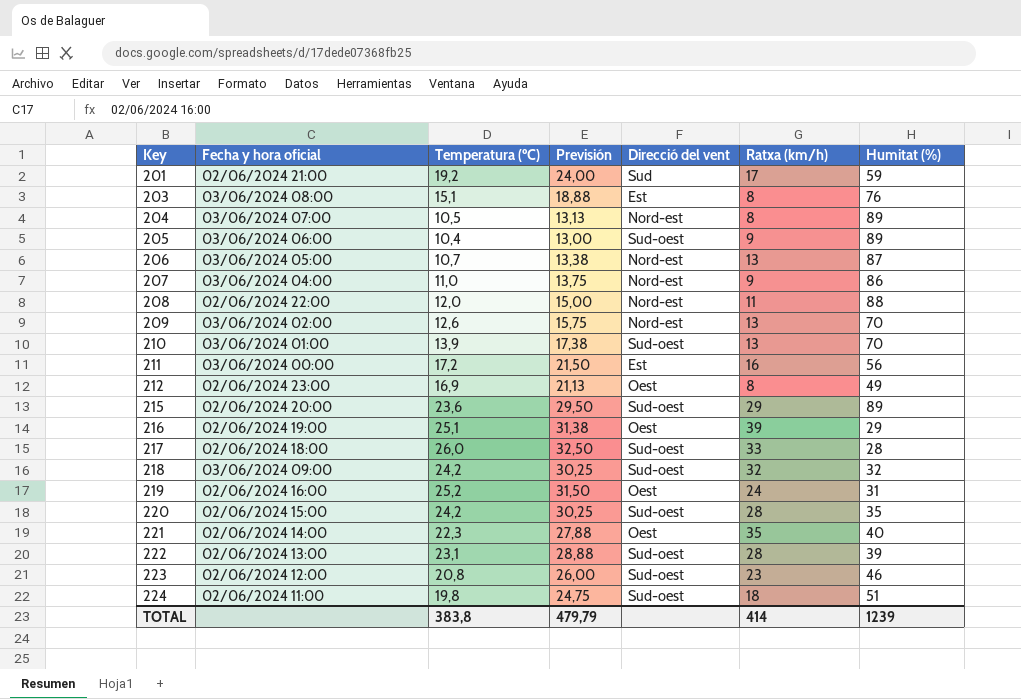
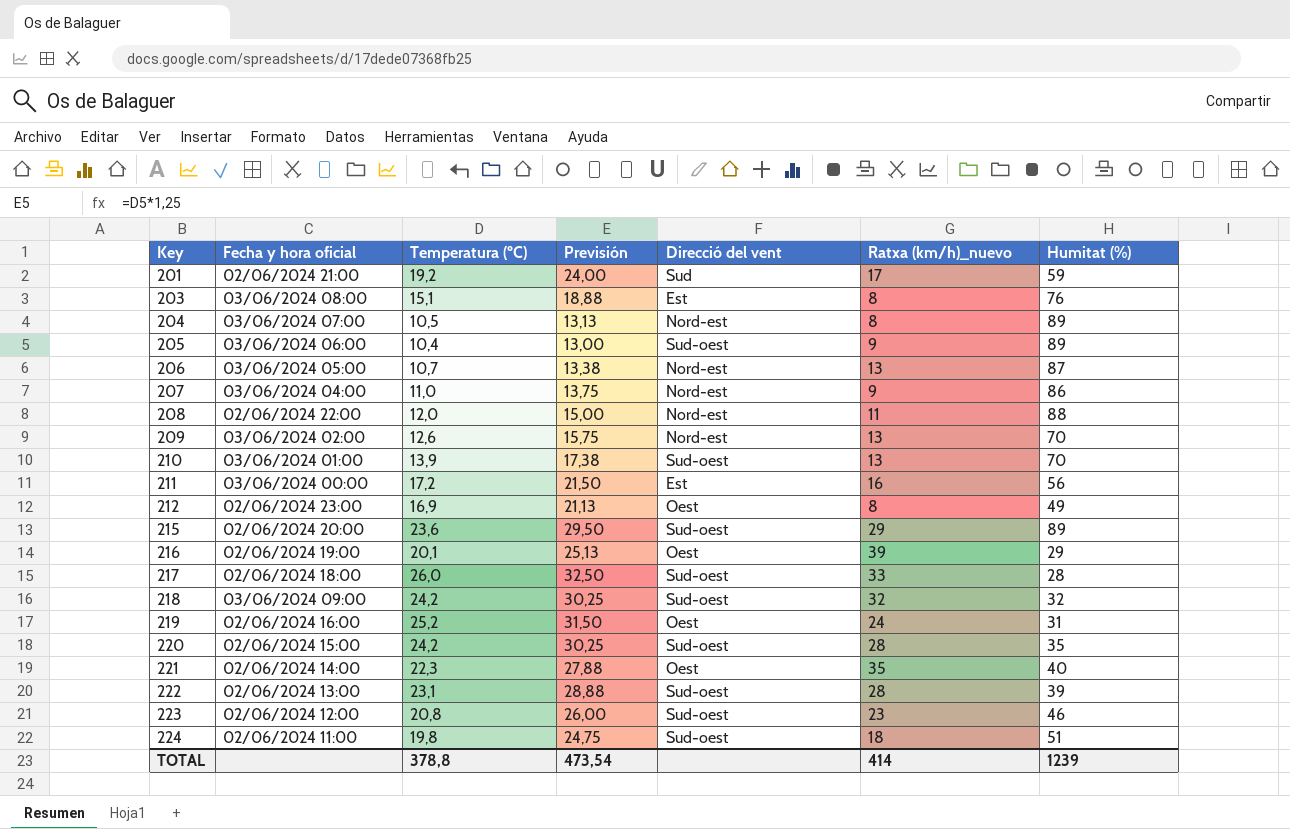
column name: Ratxa (km/h) -> Ratxa (km/h)_nuevo
216 | Temperatura (ºC): 25,1 -> 20,1
216 | Previsión: 31,38 -> 25,13
TOTAL | Temperatura (ºC): 383,8 -> 378,8
TOTAL | Previsión: 479,79 -> 473,54

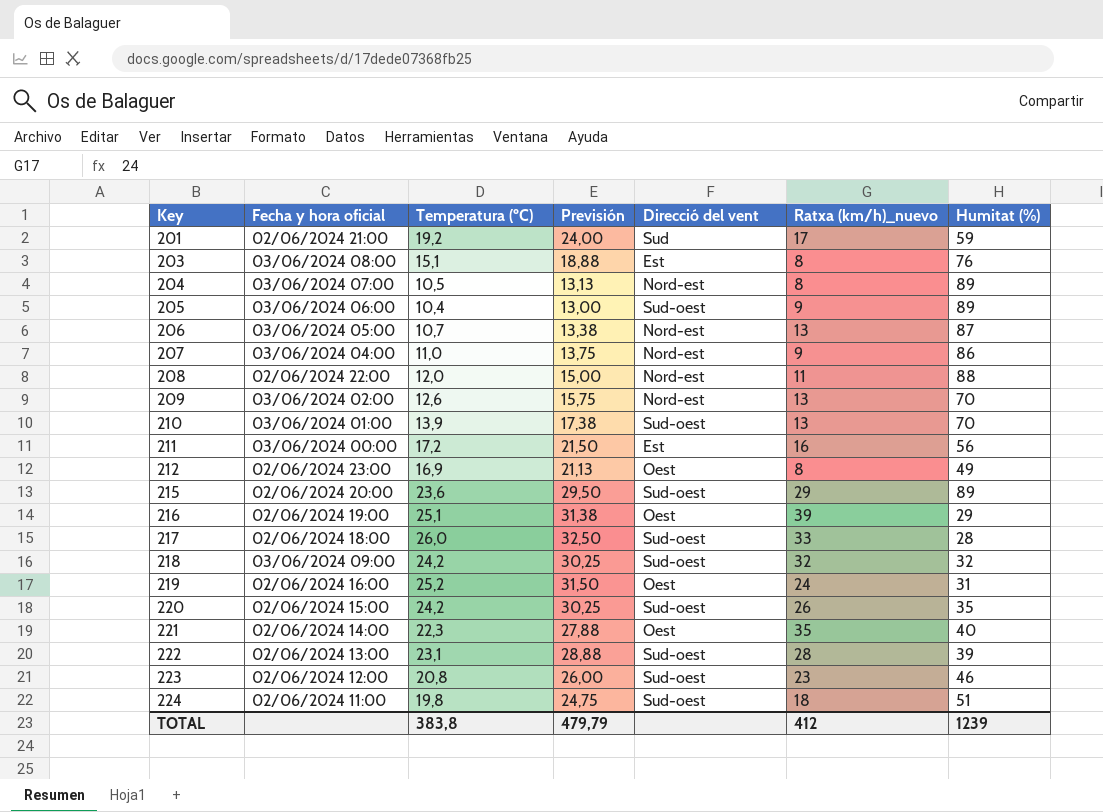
216 | Temperatura (ºC): 20,1 -> 25,1
216 | Previsión: 25,13 -> 31,38
220 | Ratxa (km/h)_nuevo: 28 -> 26
TOTAL | Temperatura (ºC): 378,8 -> 383,8
TOTAL | Previsión: 473,54 -> 479,79
TOTAL | Ratxa (km/h)_nuevo: 414 -> 412

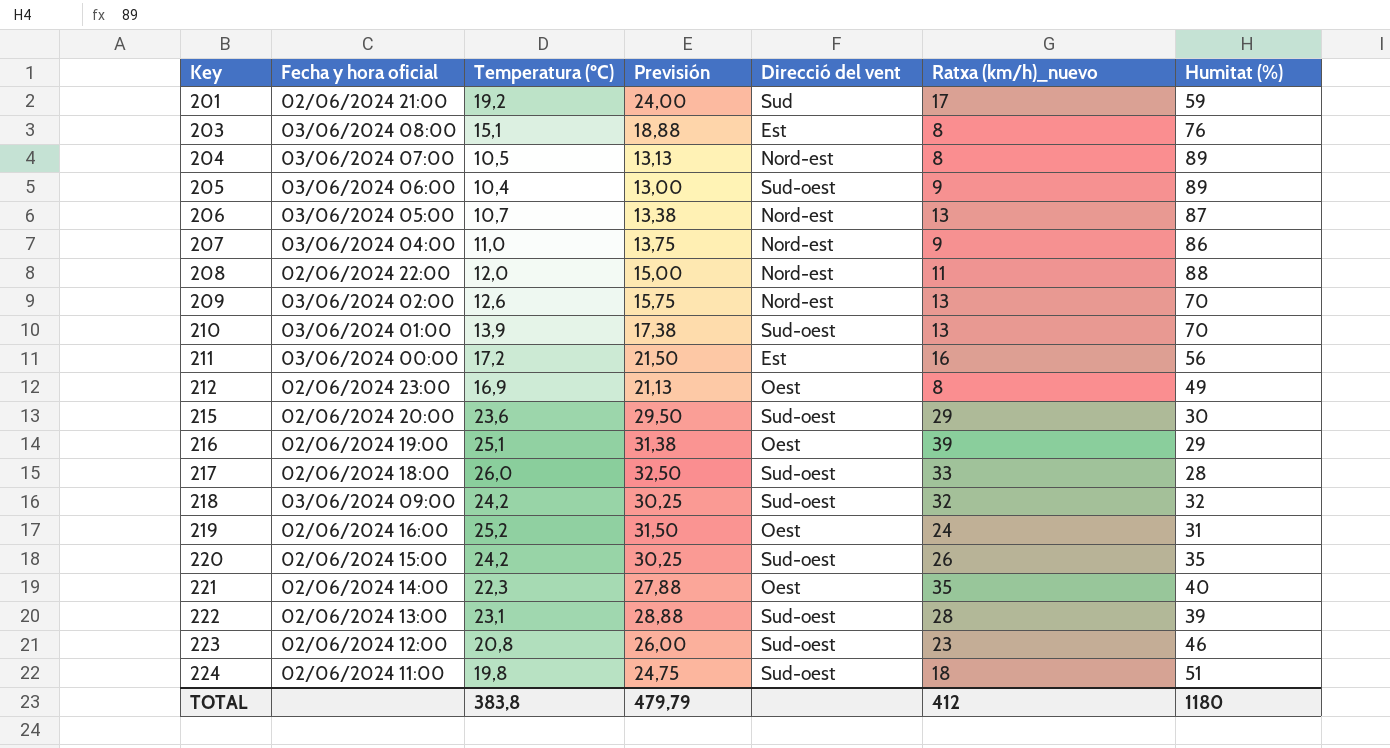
215 | Humitat (%): 89 -> 30
TOTAL | Humitat (%): 1239 -> 1180

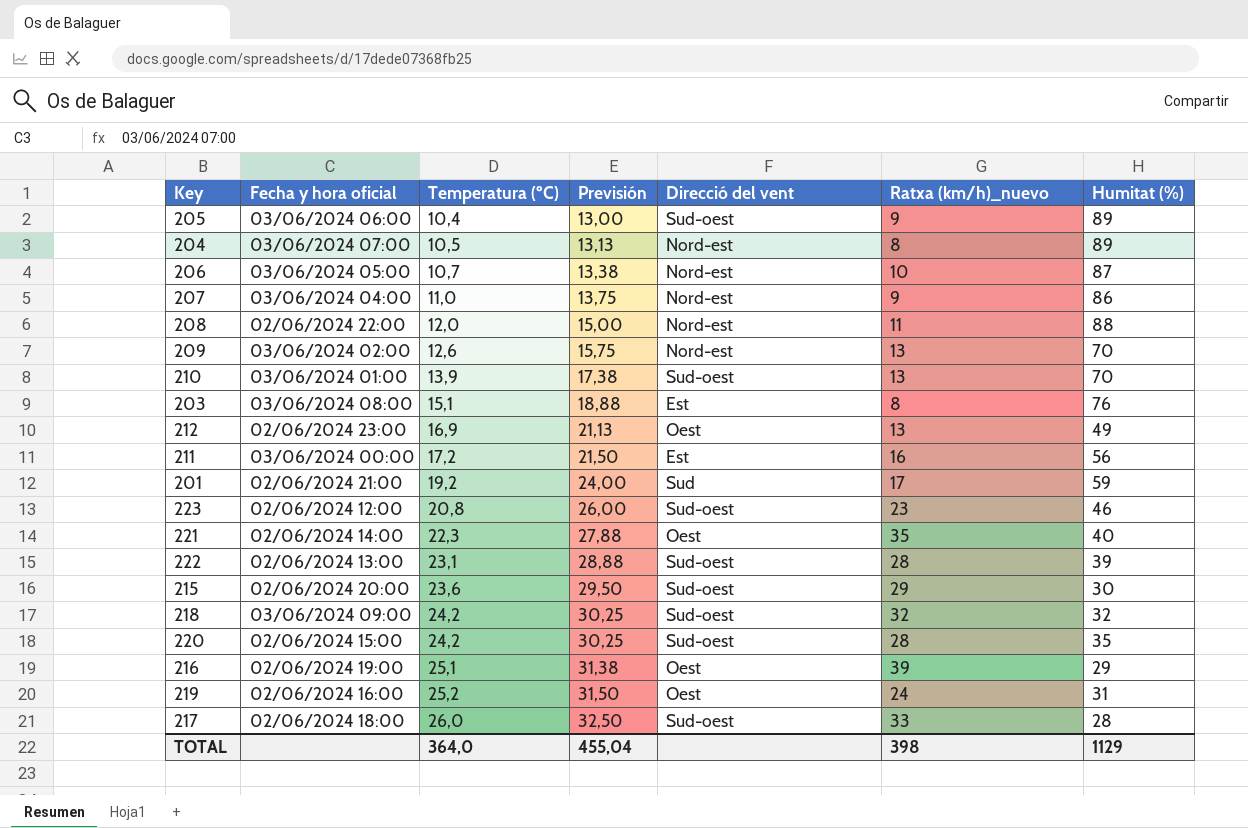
row order: Key ascending -> Temperatura (ºC) ascending
row 224: 02/06/2024 11:00 | 19,8 | 24,75 | Sud-oest | 18 | 51 -> none
206 | Ratxa (km/h)_nuevo: 13 -> 10
212 | Ratxa (km/h)_nuevo: 8 -> 13
220 | Ratxa (km/h)_nuevo: 26 -> 28
TOTAL | Temperatura (ºC): 383,8 -> 364,0
TOTAL | Previsión: 479,79 -> 455,04
TOTAL | Ratxa (km/h)_nuevo: 412 -> 398
TOTAL | Humitat (%): 1180 -> 1129

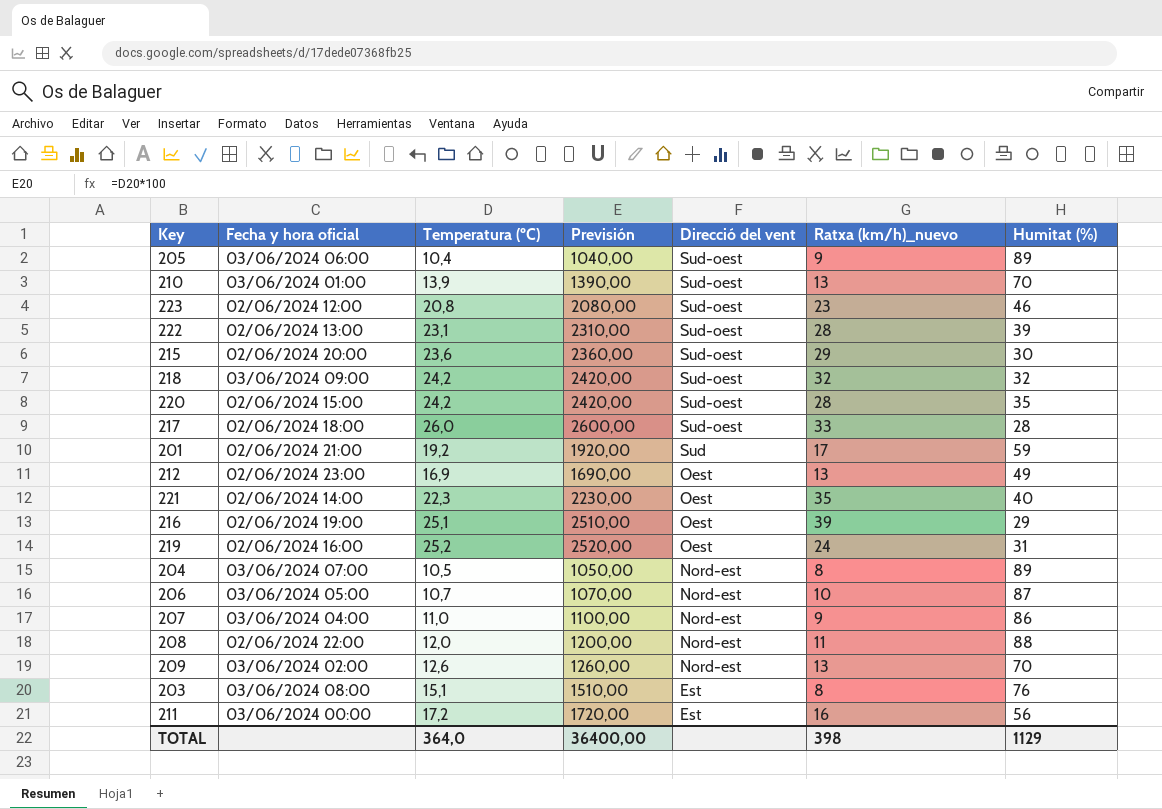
row order: Temperatura (ºC) ascending -> Direcció del vent descending
column Previsión | formula: [Temperatura (ºC)] * 1,25 -> [Temperatura (ºC)] * 100
TOTAL | Previsión: 455,04 -> 36400,00

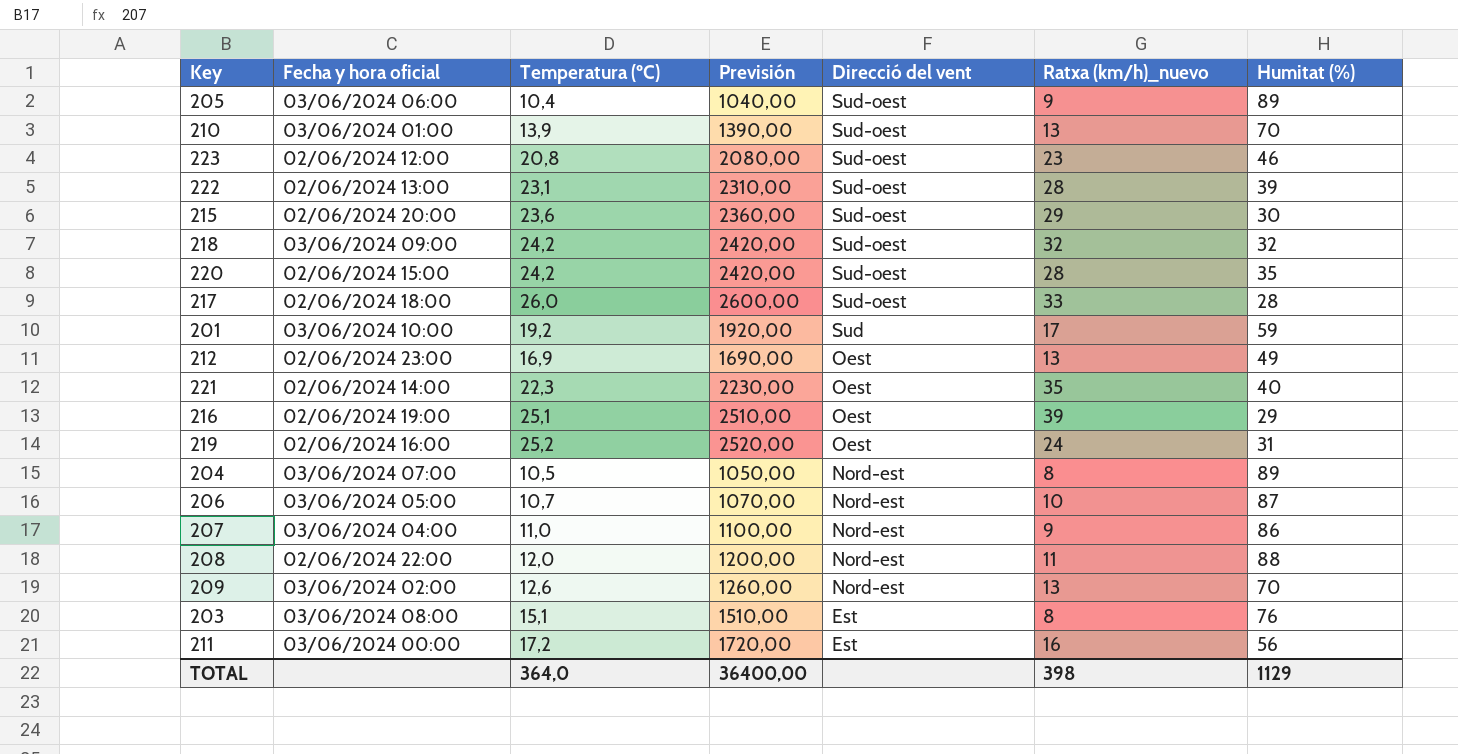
201 | Fecha y hora oficial: 02/06/2024 21:00 -> 03/06/2024 10:00

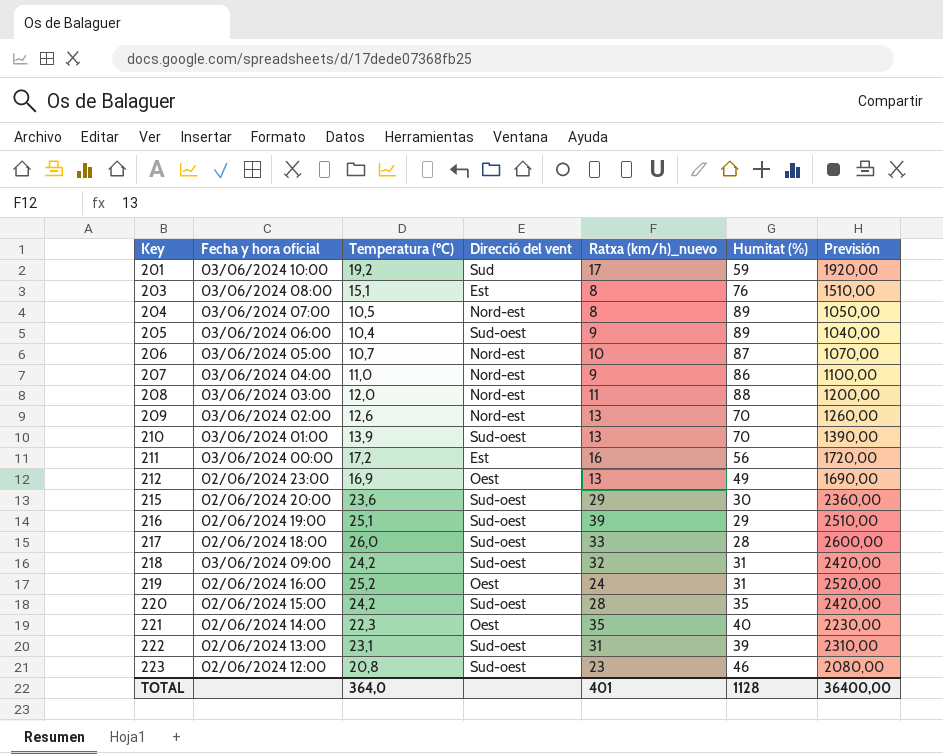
row order: Direcció del vent descending -> Key ascending
column Previsión | position: 4 -> 7
208 | Fecha y hora oficial: 02/06/2024 22:00 -> 03/06/2024 03:00
216 | Direcció del vent: Oest -> Sud-oest
218 | Humitat (%): 32 -> 31
222 | Ratxa (km/h)_nuevo: 28 -> 31
TOTAL | Ratxa (km/h)_nuevo: 398 -> 401
TOTAL | Humitat (%): 1129 -> 1128

